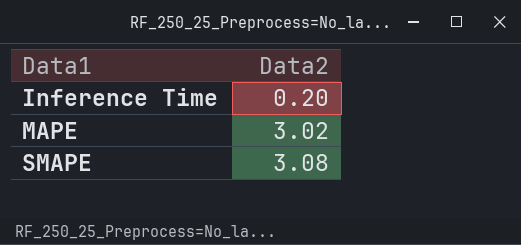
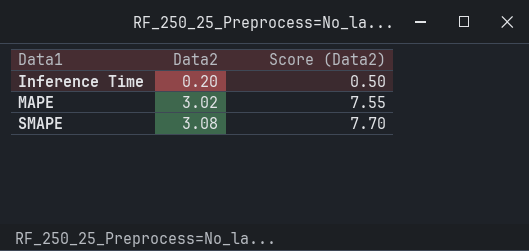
column Score (Data2) | formula: none -> [Data2] * 2.5

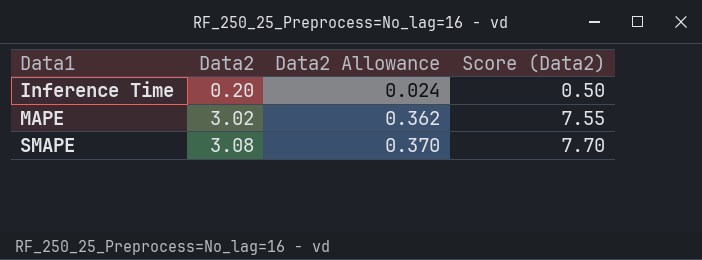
column Data2 Allowance | formula: none -> [Data2] * 0.12

